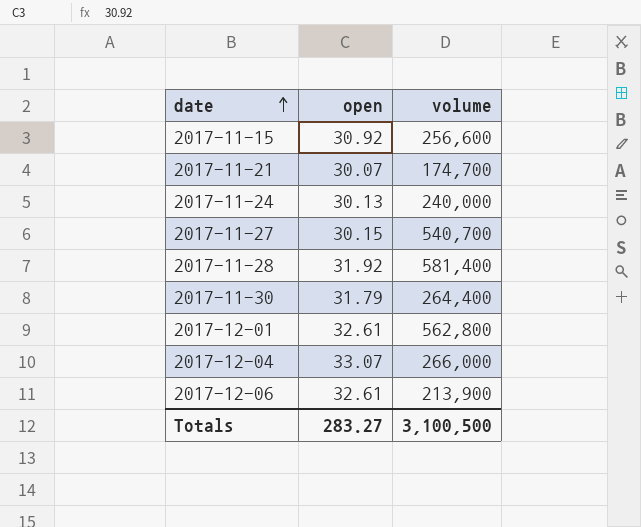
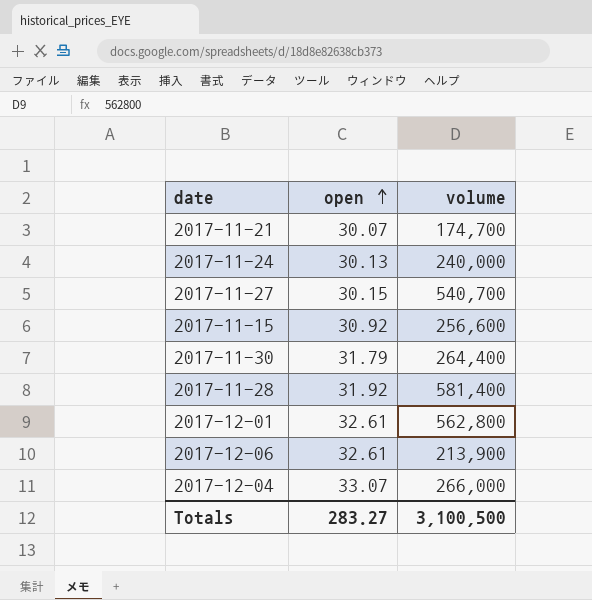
row order: date ascending -> open ascending

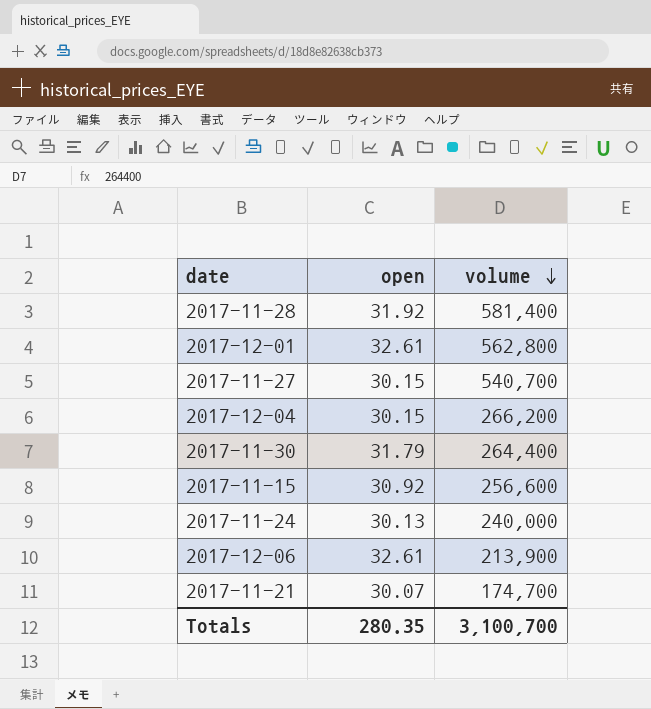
row order: open ascending -> volume descending
2017-12-04 | open: 33.07 -> 30.15
2017-12-04 | volume: 266,000 -> 266,200
Totals | open: 283.27 -> 280.35
Totals | volume: 3,100,500 -> 3,100,700

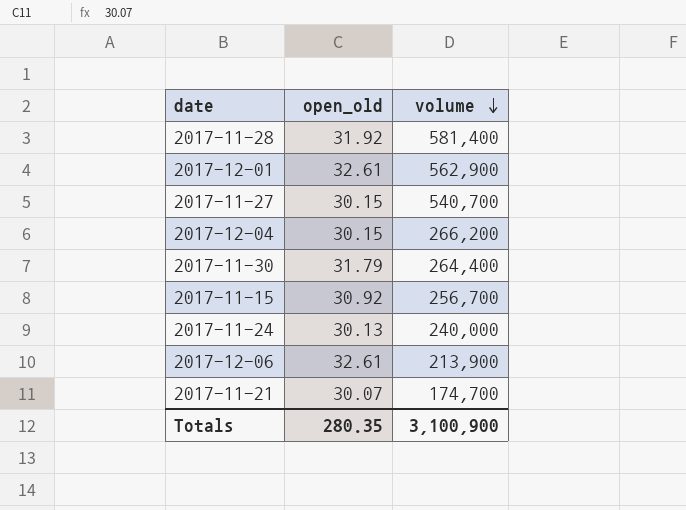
column name: open -> open_old
2017-12-01 | volume: 562,800 -> 562,900
2017-11-15 | volume: 256,600 -> 256,700
Totals | volume: 3,100,700 -> 3,100,900

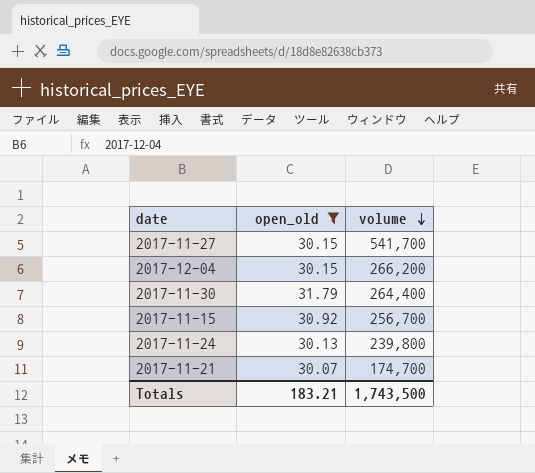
filter: none -> open_old <= 31.79
2017-11-27 | volume: 540,700 -> 541,700
2017-11-24 | volume: 240,000 -> 239,800
Totals | open_old: 280.35 -> 183.21
Totals | volume: 3,100,900 -> 1,743,500

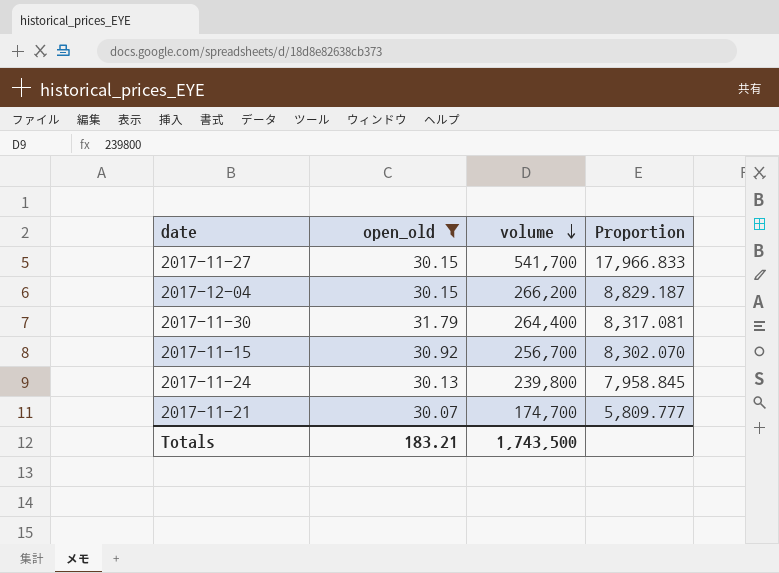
column Proportion | formula: none -> [volume] / [open_old]

